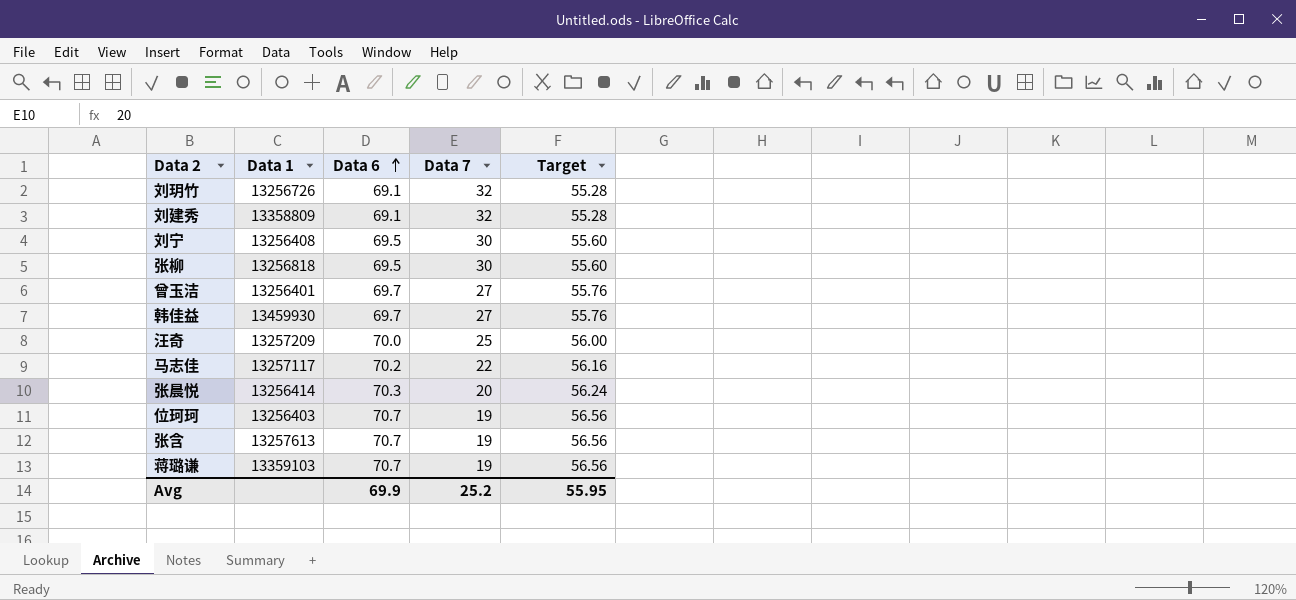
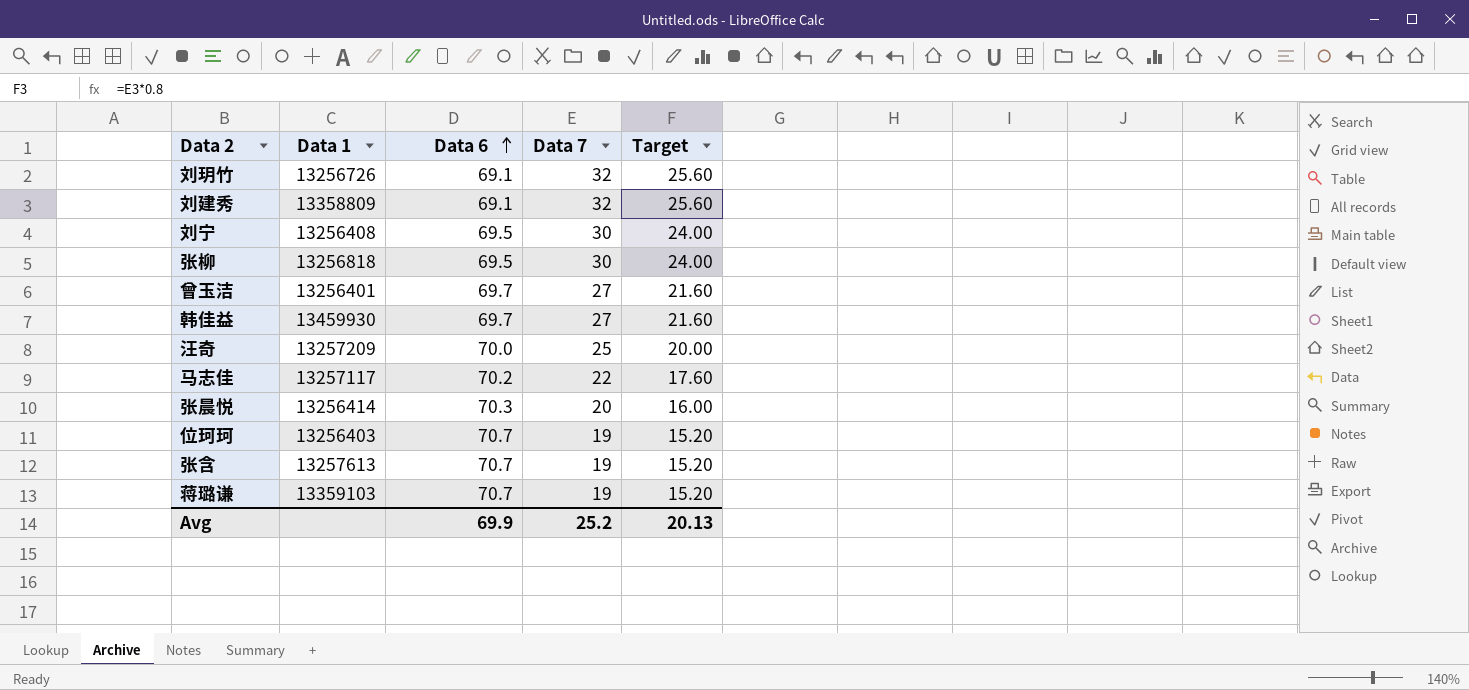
column Target | formula: [Data 6] * 0.8 -> [Data 7] * 0.8
Avg | Target: 55.95 -> 20.13

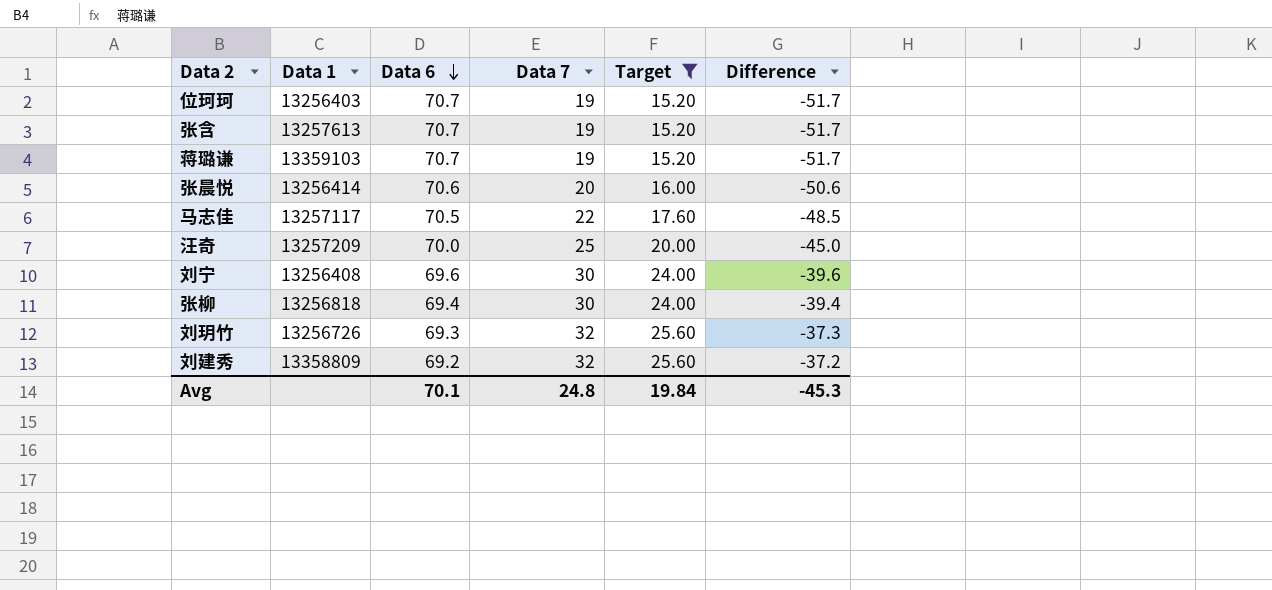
filter: none -> Target != 21.60
row order: Data 6 ascending -> Data 6 descending
column Difference | formula: none -> [Data 7] - [Data 6]
张晨悦 | Data 6: 70.3 -> 70.6
马志佳 | Data 6: 70.2 -> 70.5
刘宁 | Data 6: 69.5 -> 69.6
张柳 | Data 6: 69.5 -> 69.4
刘玥竹 | Data 6: 69.1 -> 69.3
刘建秀 | Data 6: 69.1 -> 69.2
Avg | Data 6: 69.9 -> 70.1
Avg | Data 7: 25.2 -> 24.8
Avg | Target: 20.13 -> 19.84

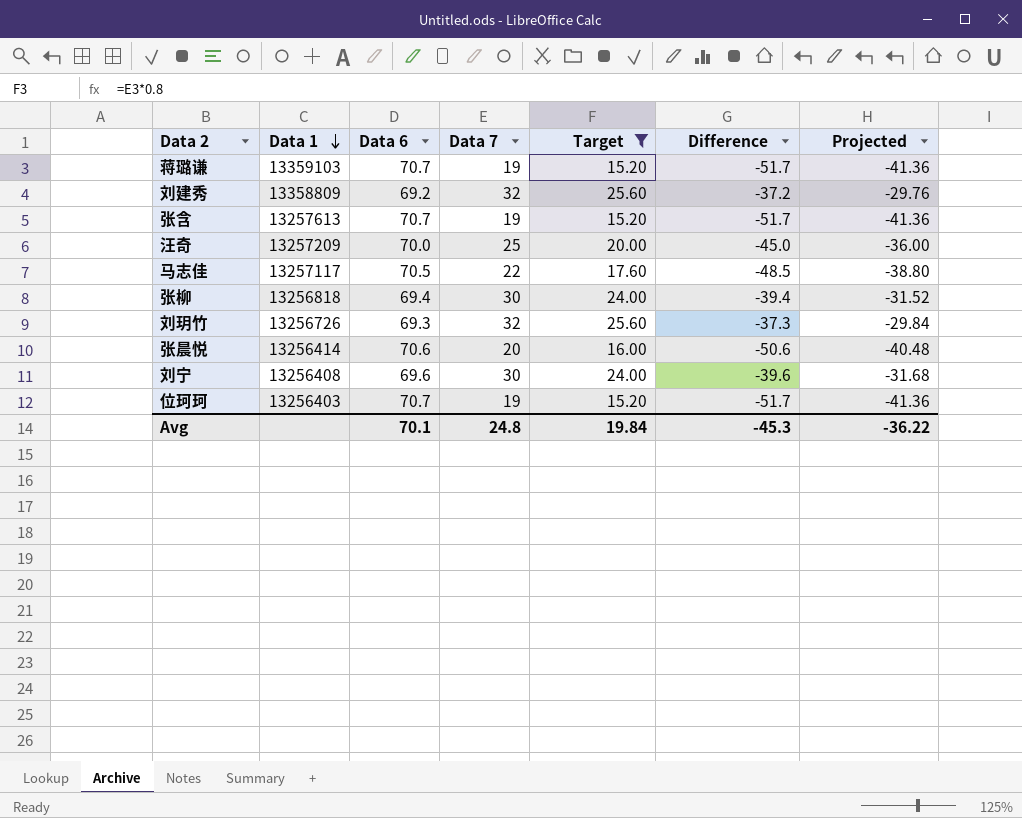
row order: Data 6 descending -> Data 1 descending
column Projected | formula: none -> [Difference] * 0.8

